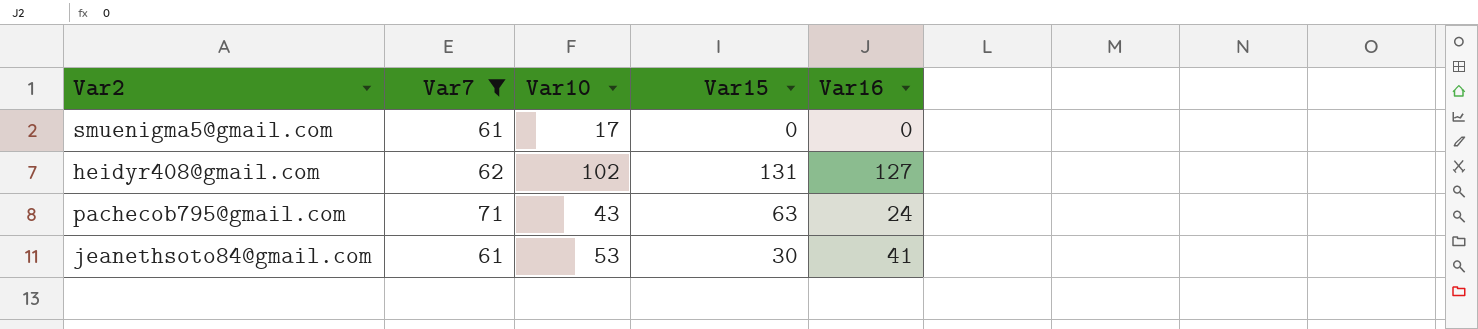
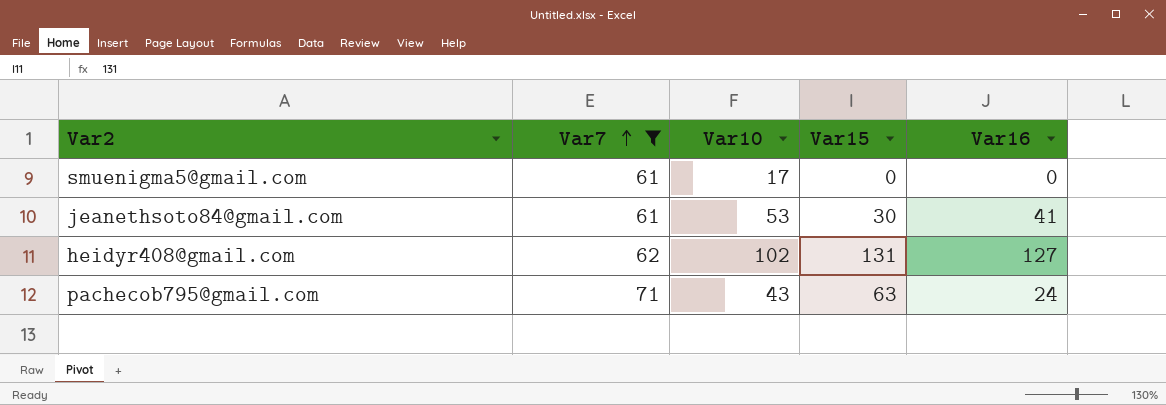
row order: none -> Var7 ascending

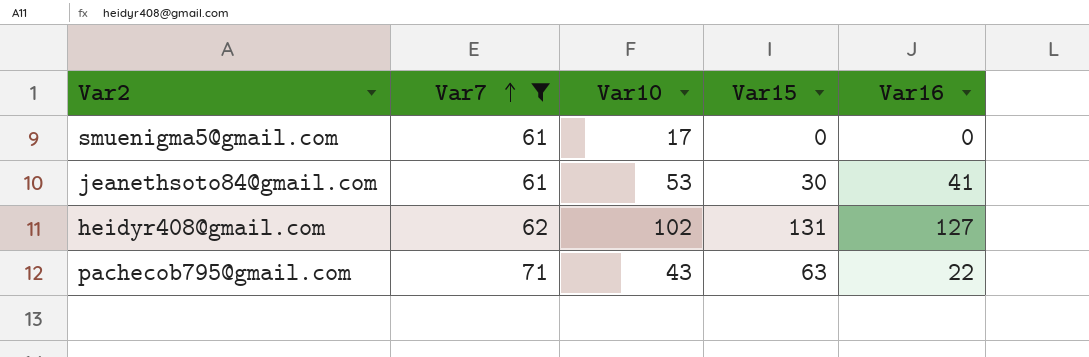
pachecob795@gmail.com | Var16: 24 -> 22

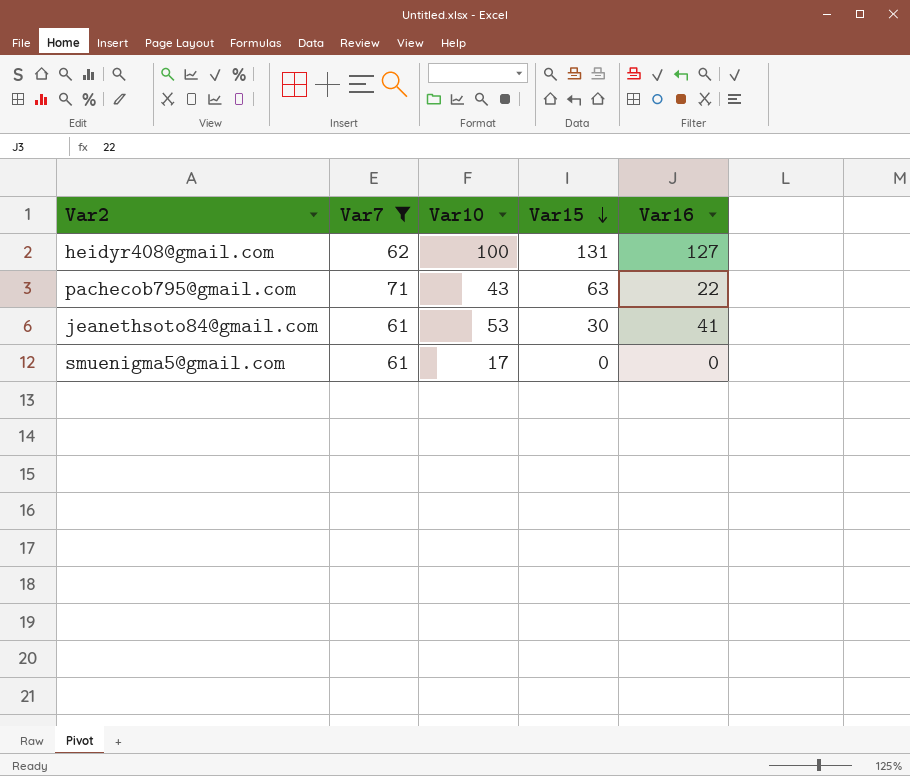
row order: Var7 ascending -> Var15 descending
heidyr408@gmail.com | Var10: 102 -> 100

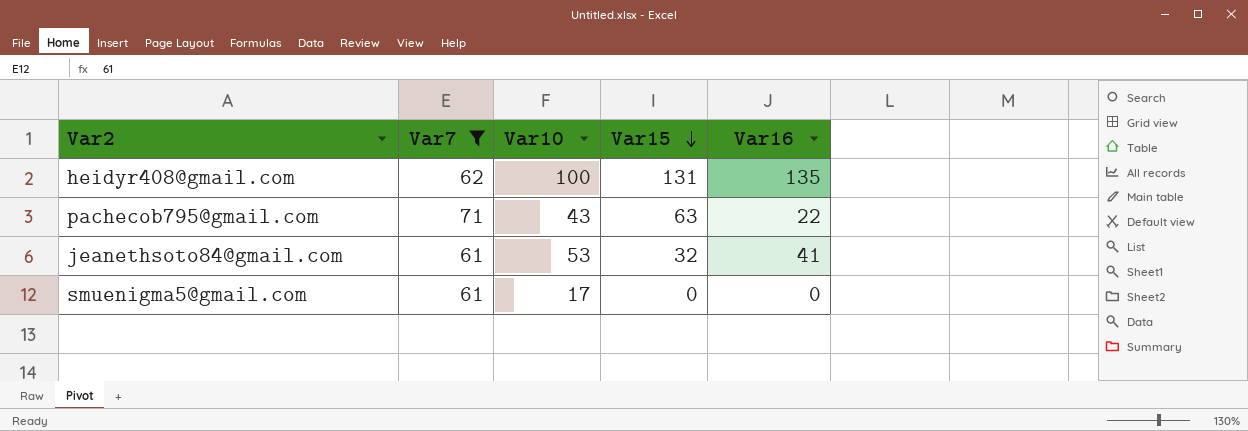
heidyr408@gmail.com | Var16: 127 -> 135
jeanethsoto84@gmail.com | Var15: 30 -> 32

